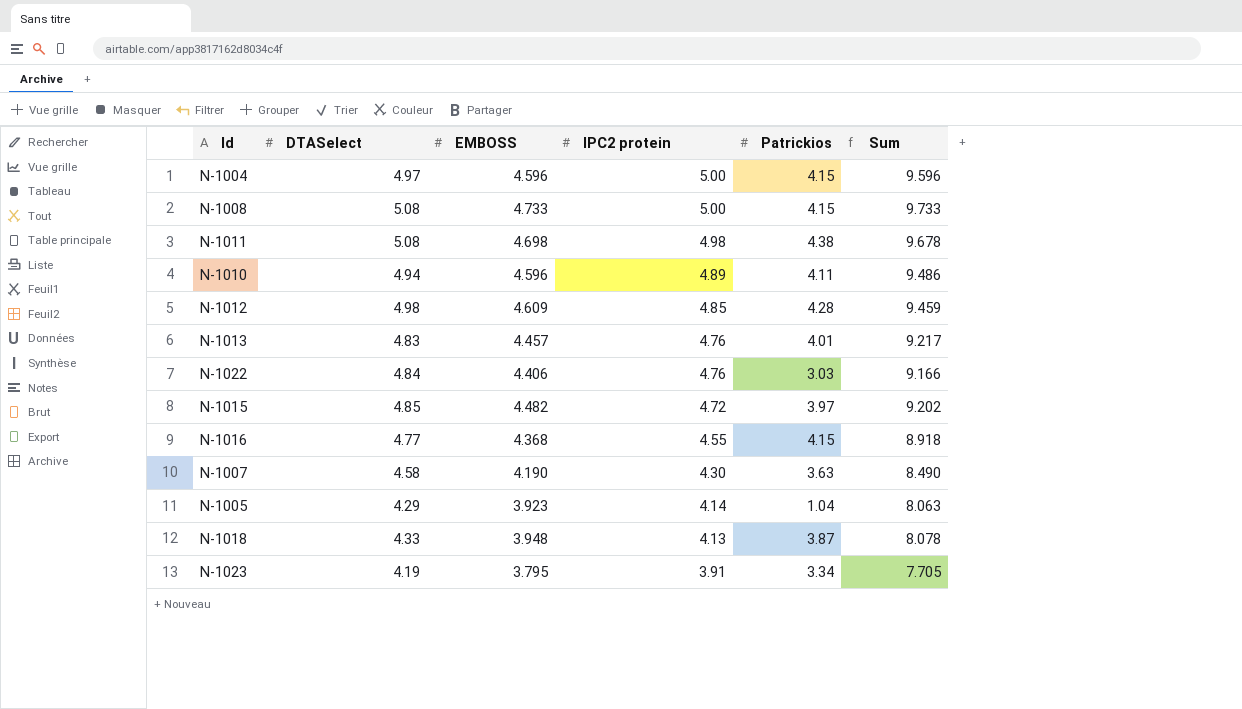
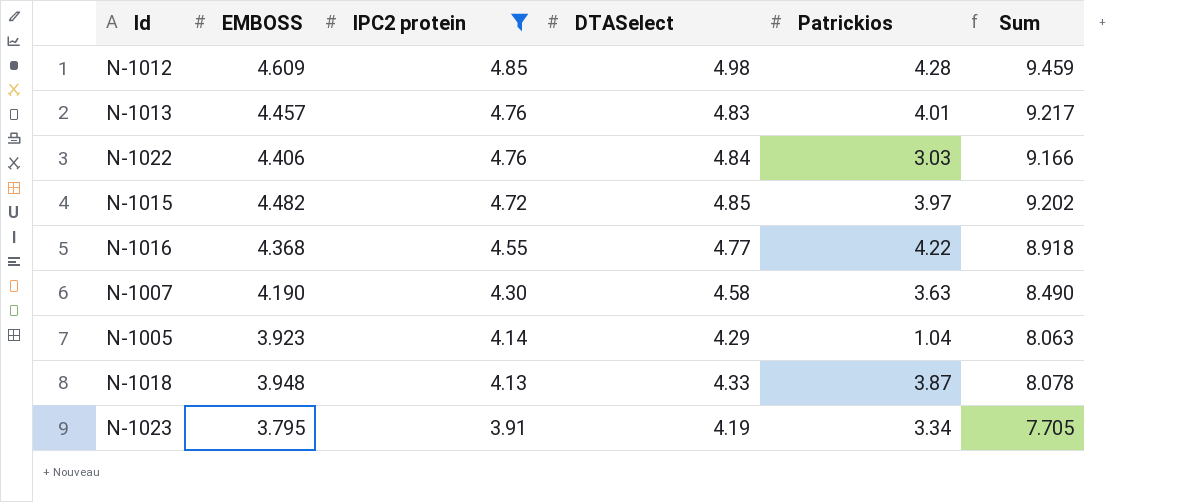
filter: none -> IPC2 protein <= 4.85
column DTASelect | position: 2 -> 4
N-1016 | Patrickios: 4.15 -> 4.22

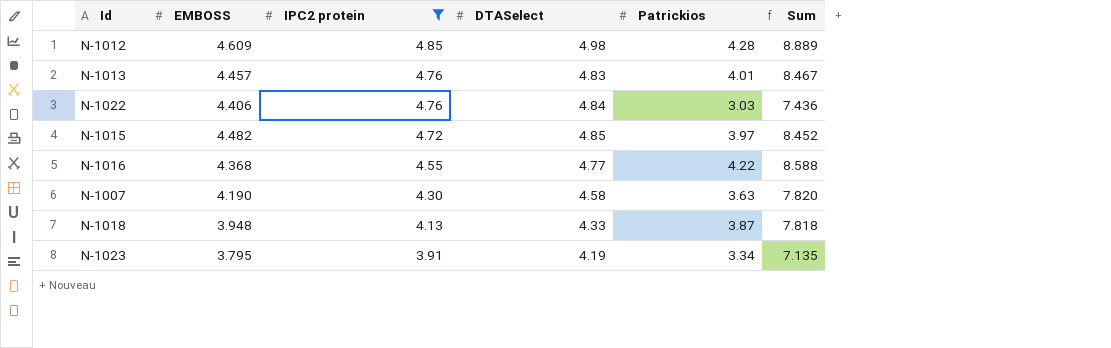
column Sum | formula: [EMBOSS] + [IPC2 protein] -> [EMBOSS] + [Patrickios]
row N-1005: 3.923 | 4.14 | 4.29 | 1.04 | 8.063 -> none

